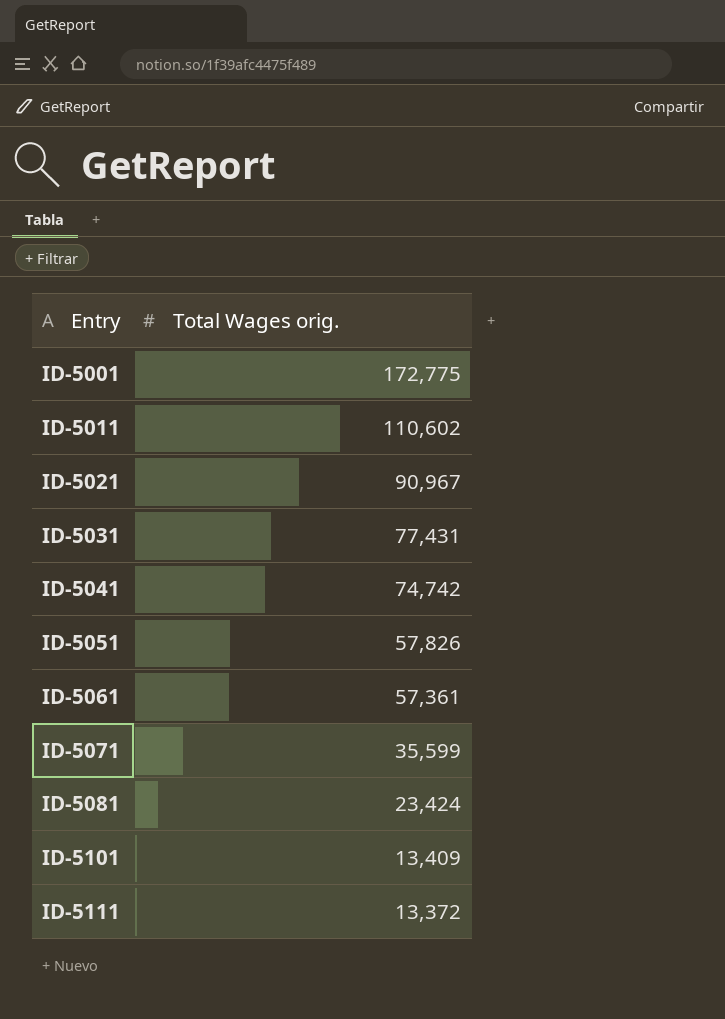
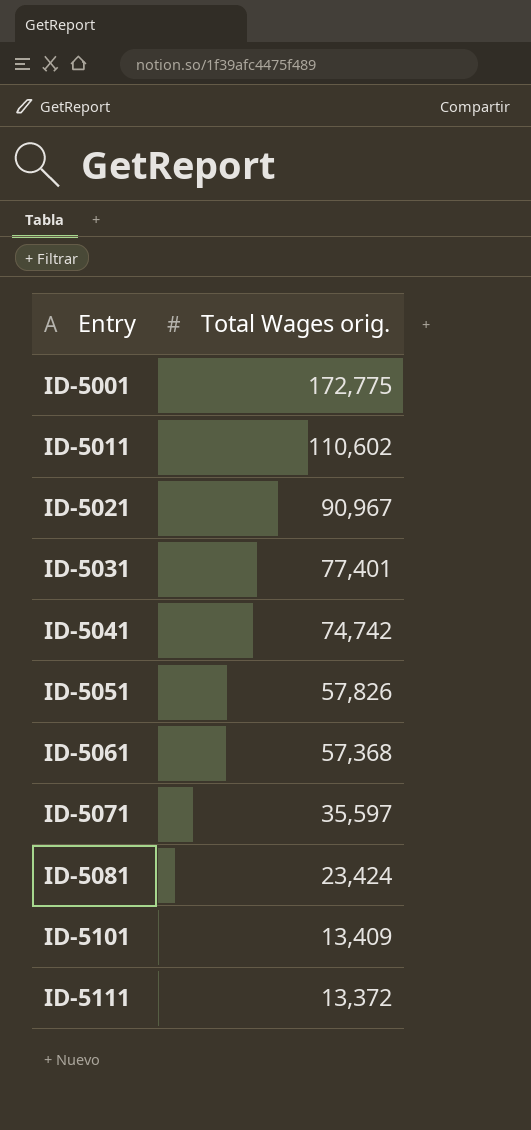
ID-5031 | Total Wages orig.: 77,431 -> 77,401
ID-5061 | Total Wages orig.: 57,361 -> 57,368
ID-5071 | Total Wages orig.: 35,599 -> 35,597

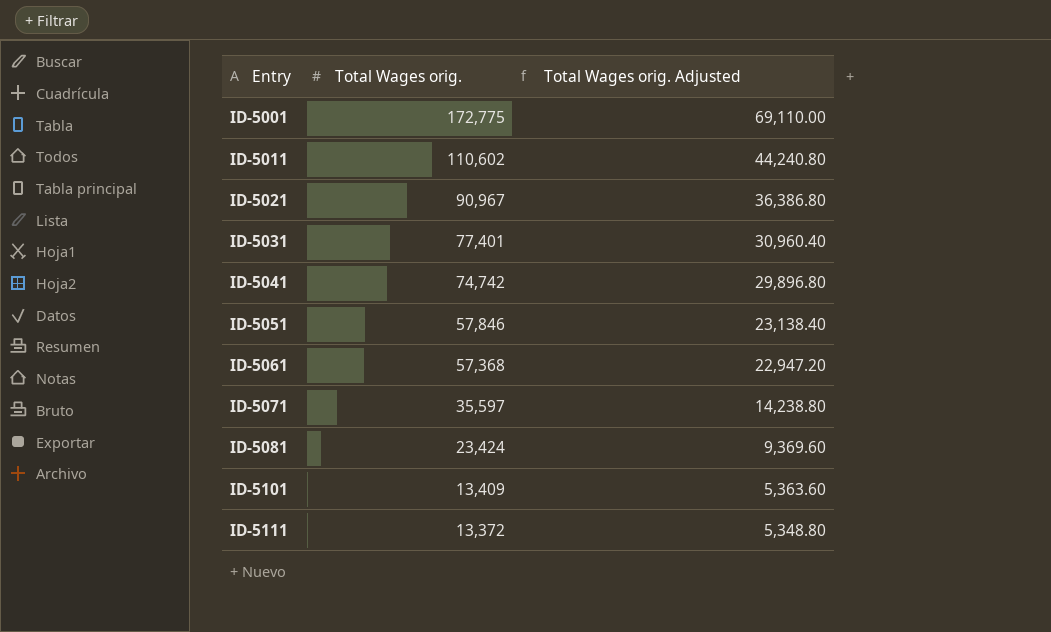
column Total Wages orig. Adjusted | formula: none -> [Total Wages orig.] * 0.4
ID-5051 | Total Wages orig.: 57,826 -> 57,846

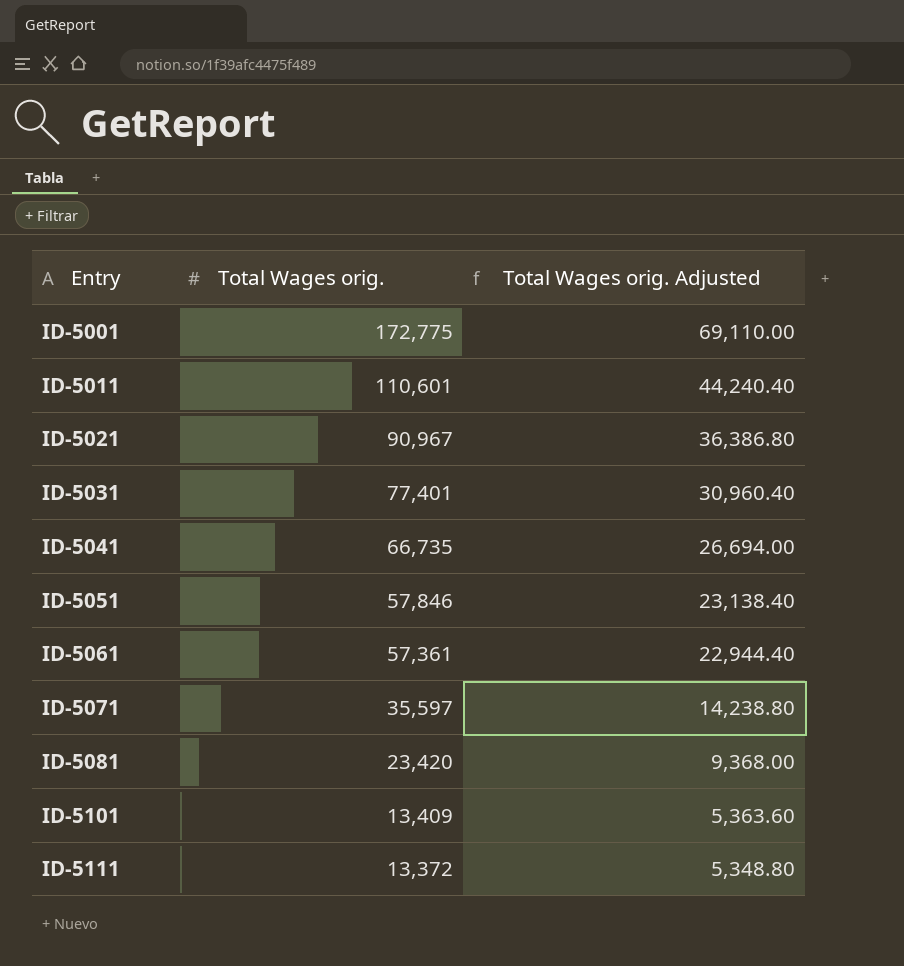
ID-5011 | Total Wages orig.: 110,602 -> 110,601
ID-5011 | Total Wages orig. Adjusted: 44,240.80 -> 44,240.40
ID-5041 | Total Wages orig.: 74,742 -> 66,735
ID-5041 | Total Wages orig. Adjusted: 29,896.80 -> 26,694.00
ID-5061 | Total Wages orig.: 57,368 -> 57,361
ID-5061 | Total Wages orig. Adjusted: 22,947.20 -> 22,944.40
ID-5081 | Total Wages orig.: 23,424 -> 23,420
ID-5081 | Total Wages orig. Adjusted: 9,369.60 -> 9,368.00

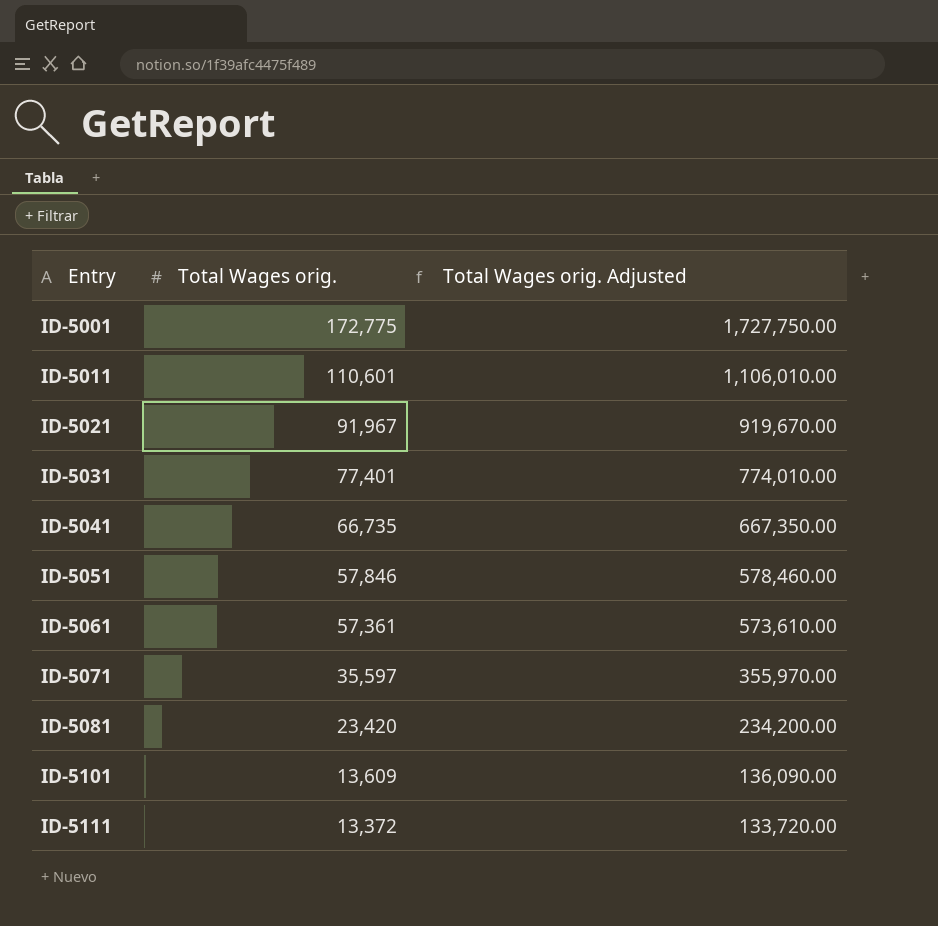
column Total Wages orig. Adjusted | formula: [Total Wages orig.] * 0.4 -> [Total Wages orig.] * 10
ID-5021 | Total Wages orig.: 90,967 -> 91,967
ID-5101 | Total Wages orig.: 13,409 -> 13,609

